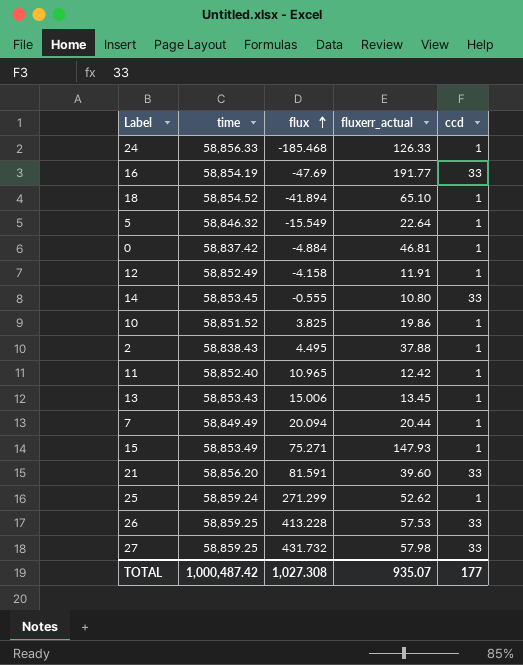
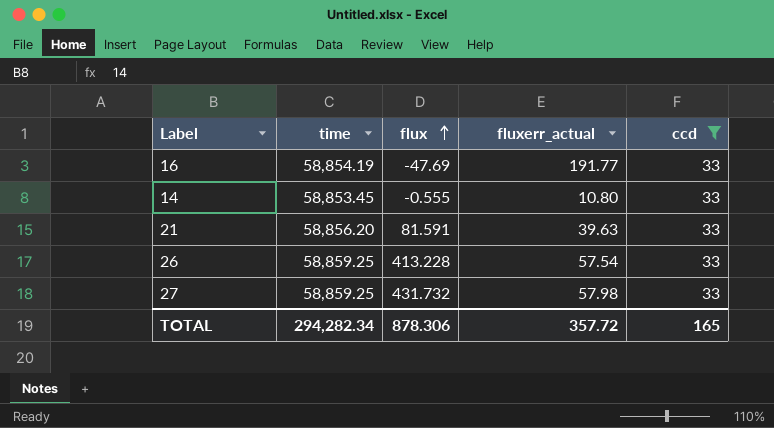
filter: none -> ccd = 33
21 | fluxerr_actual: 39.60 -> 39.63
26 | fluxerr_actual: 57.53 -> 57.54
TOTAL | time: 1,000,487.42 -> 294,282.34
TOTAL | flux: 1,027.308 -> 878.306
TOTAL | fluxerr_actual: 935.07 -> 357.72
TOTAL | ccd: 177 -> 165

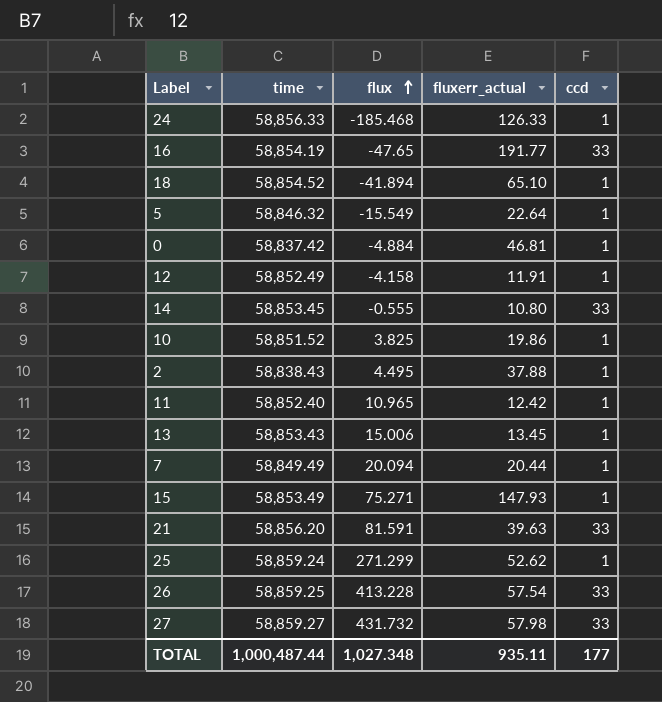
filter: ccd = 33 -> none
16 | flux: -47.69 -> -47.65
27 | time: 58,859.25 -> 58,859.27
TOTAL | time: 294,282.34 -> 1,000,487.44
TOTAL | flux: 878.306 -> 1,027.348
TOTAL | fluxerr_actual: 357.72 -> 935.11
TOTAL | ccd: 165 -> 177

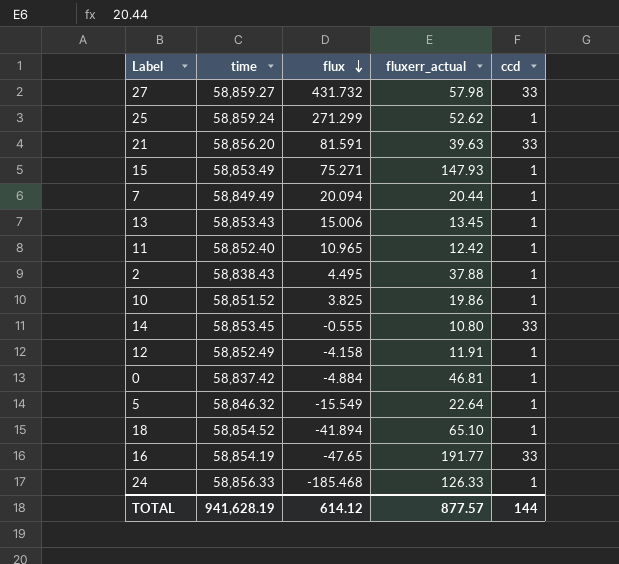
row order: flux ascending -> flux descending
row 26: 58,859.25 | 413.228 | 57.54 | 33 -> none
TOTAL | time: 1,000,487.44 -> 941,628.19
TOTAL | flux: 1,027.348 -> 614.12
TOTAL | fluxerr_actual: 935.11 -> 877.57
TOTAL | ccd: 177 -> 144

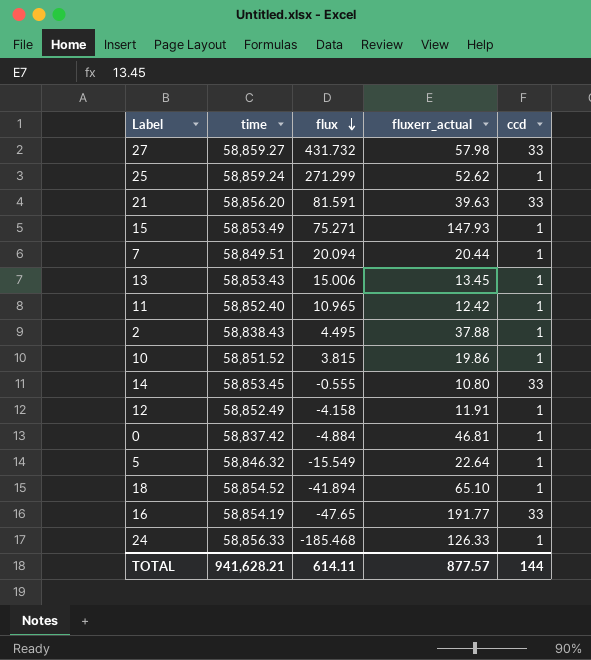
7 | time: 58,849.49 -> 58,849.51
10 | flux: 3.825 -> 3.815
TOTAL | time: 941,628.19 -> 941,628.21
TOTAL | flux: 614.12 -> 614.11

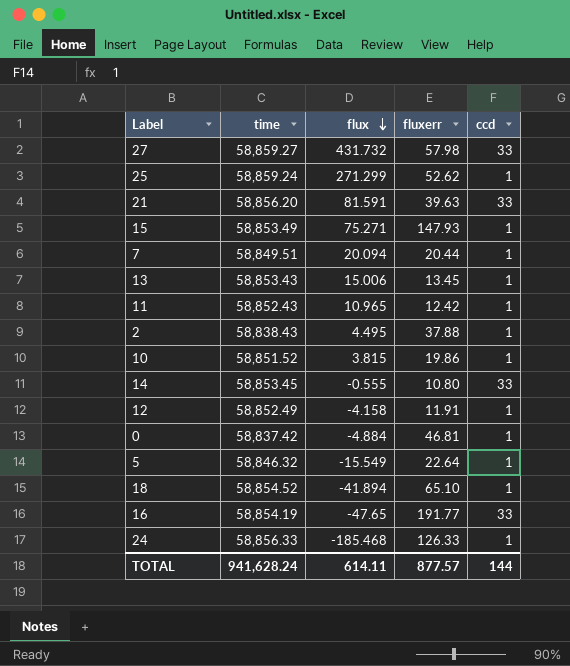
column name: fluxerr_actual -> fluxerr
11 | time: 58,852.40 -> 58,852.43
TOTAL | time: 941,628.21 -> 941,628.24

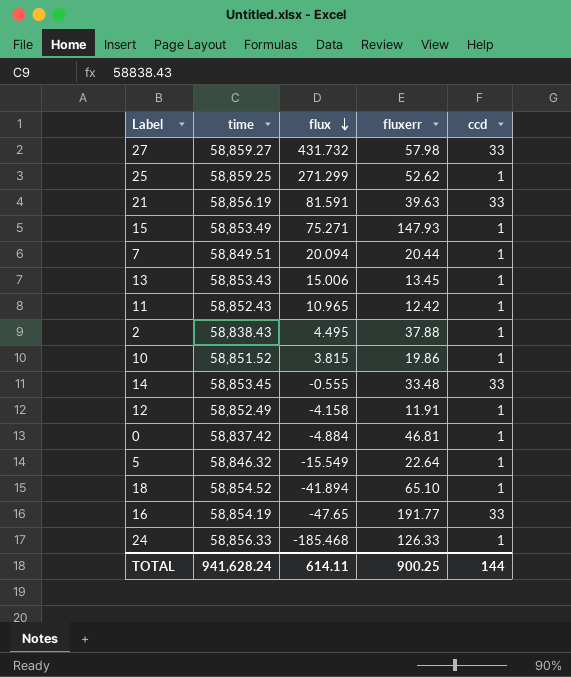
25 | time: 58,859.24 -> 58,859.25
21 | time: 58,856.20 -> 58,856.19
14 | fluxerr: 10.80 -> 33.48
TOTAL | fluxerr: 877.57 -> 900.25

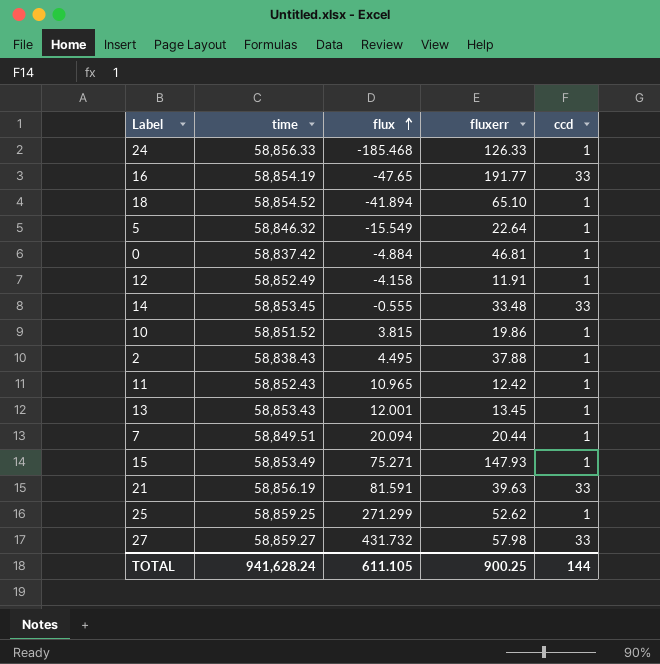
row order: flux descending -> flux ascending
13 | flux: 15.006 -> 12.001
TOTAL | flux: 614.11 -> 611.105

